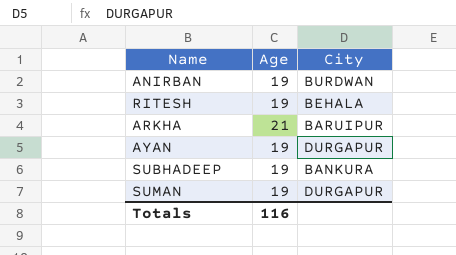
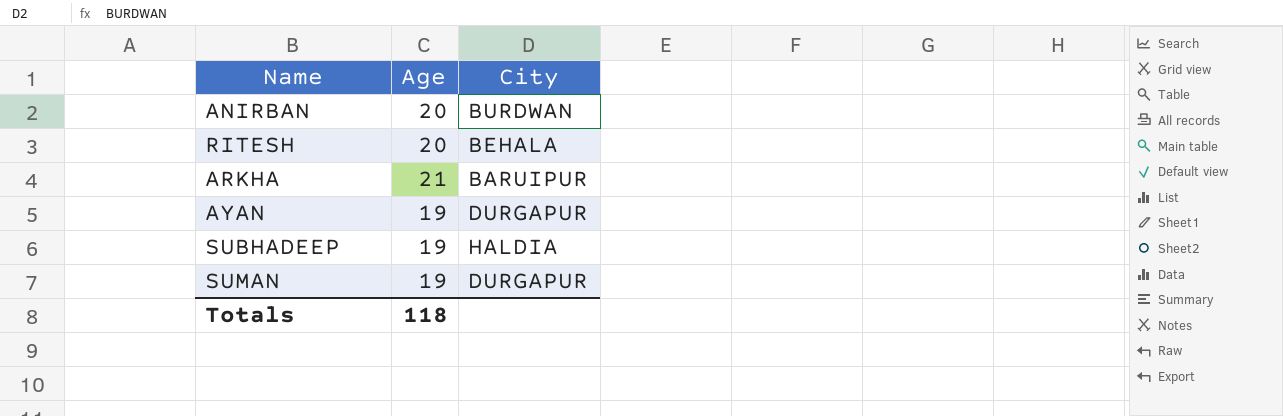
ANIRBAN | Age: 19 -> 20
RITESH | Age: 19 -> 20
SUBHADEEP | City: BANKURA -> HALDIA
Totals | Age: 116 -> 118

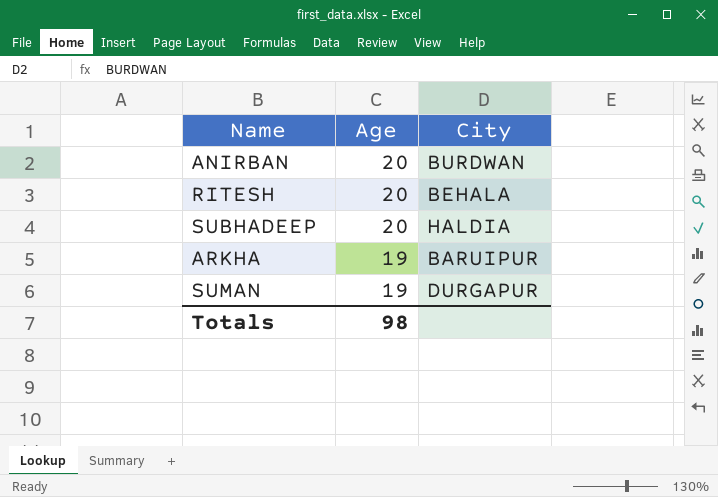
row order: none -> Age descending
row AYAN: 19 | DURGAPUR -> none
SUBHADEEP | Age: 19 -> 20
ARKHA | Age: 21 -> 19
Totals | Age: 118 -> 98

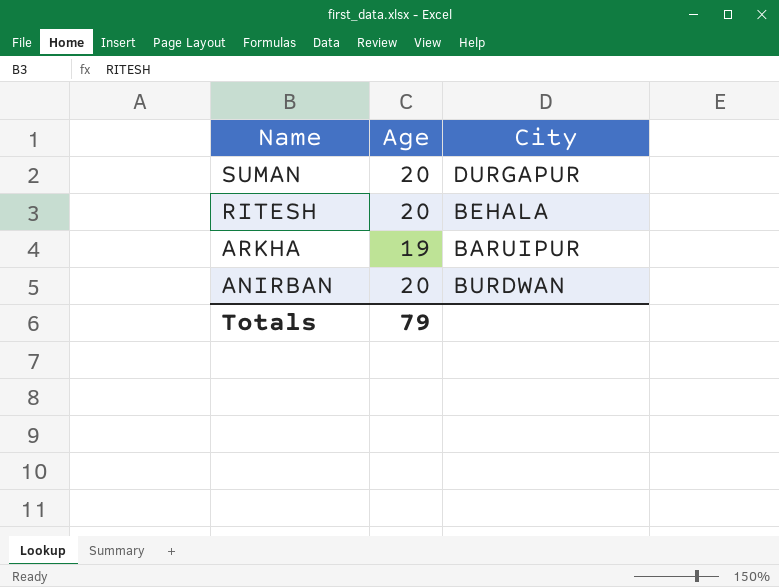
row order: Age descending -> Name descending
row SUBHADEEP: 20 | HALDIA -> none
SUMAN | Age: 19 -> 20
Totals | Age: 98 -> 79

